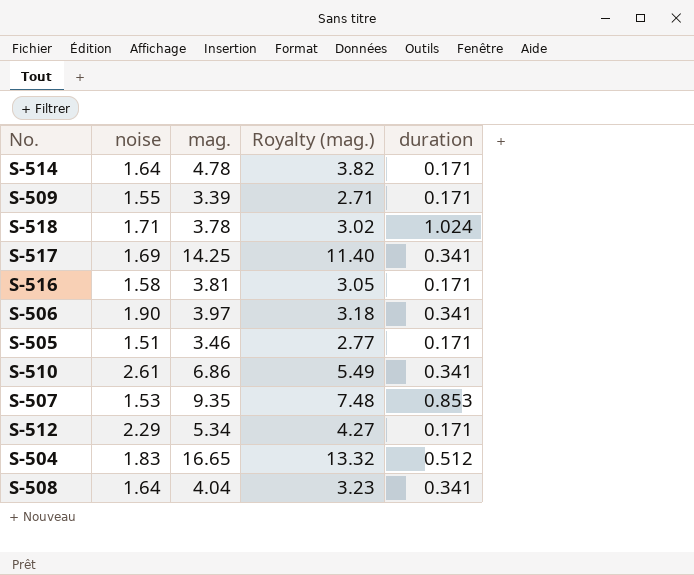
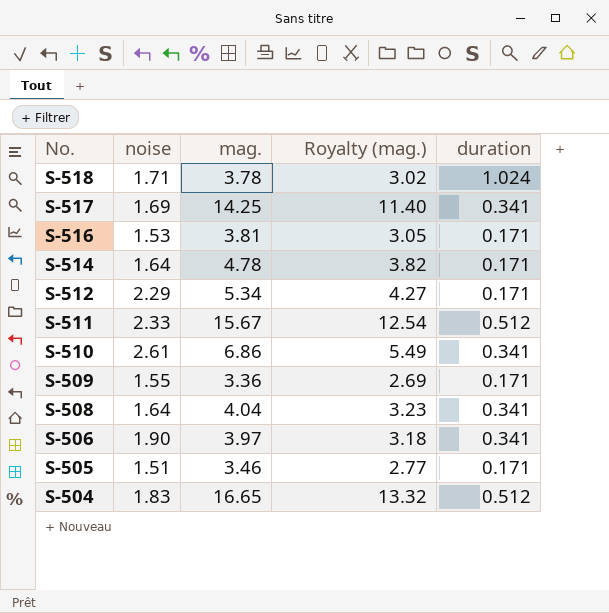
row order: none -> No. descending
row S-507: 1.53 | 9.35 | 7.48 | 0.853 -> none
S-516 | noise: 1.58 -> 1.53
row S-511: none -> 2.33 | 15.67 | 12.54 | 0.512
S-509 | mag.: 3.39 -> 3.36
S-509 | Royalty (mag.): 2.71 -> 2.69

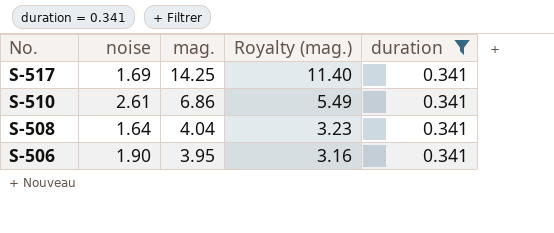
filter: none -> duration = 0.341
S-506 | mag.: 3.97 -> 3.95
S-506 | Royalty (mag.): 3.18 -> 3.16

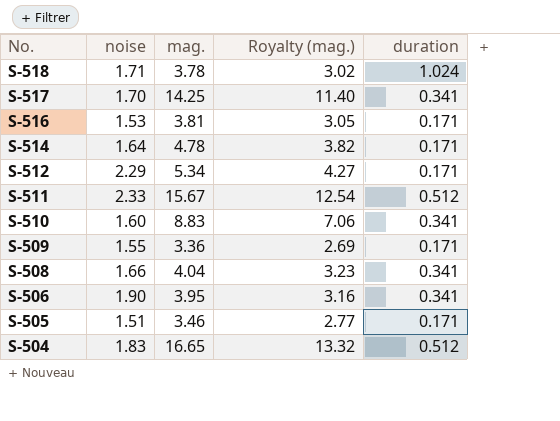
filter: duration = 0.341 -> none
S-517 | noise: 1.69 -> 1.70
S-510 | noise: 2.61 -> 1.60
S-510 | mag.: 6.86 -> 8.83
S-510 | Royalty (mag.): 5.49 -> 7.06
S-508 | noise: 1.64 -> 1.66

